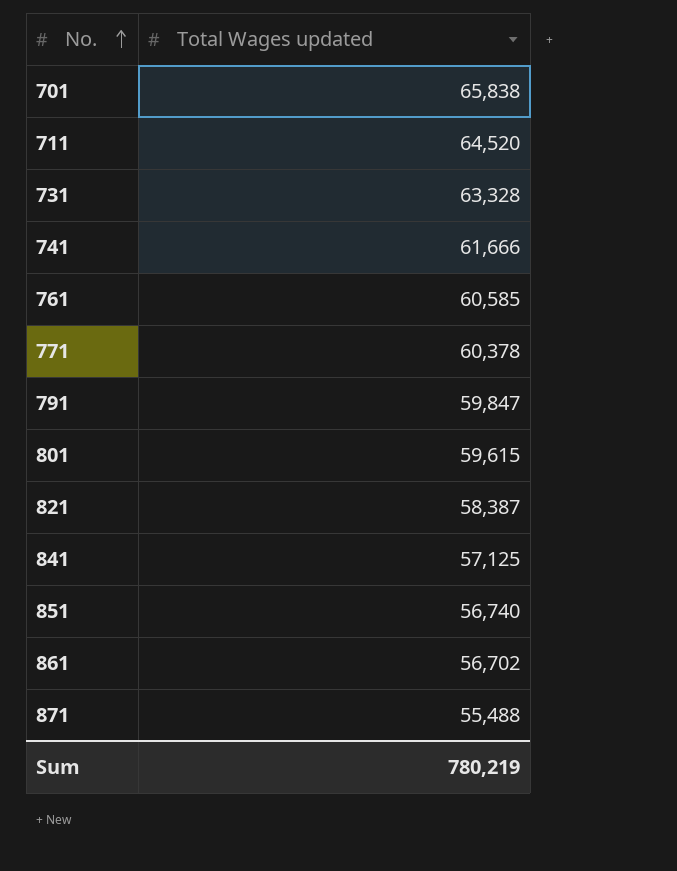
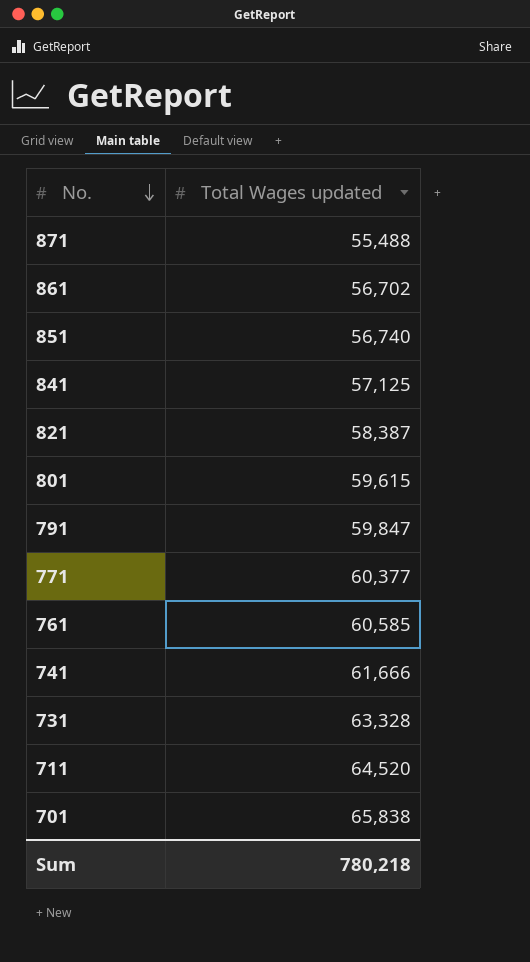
row order: No. ascending -> No. descending
771 | Total Wages updated: 60,378 -> 60,377
Sum | Total Wages updated: 780,219 -> 780,218

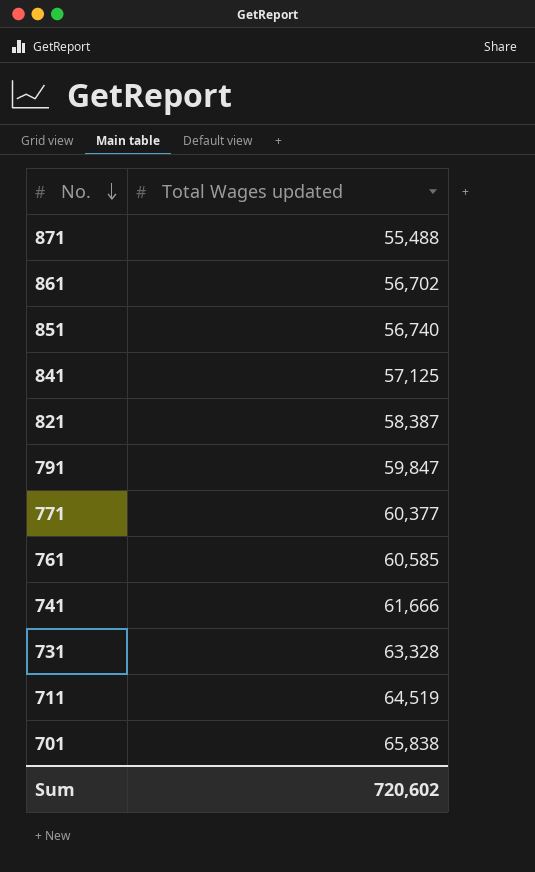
row 801: 59,615 -> none
711 | Total Wages updated: 64,520 -> 64,519
Sum | Total Wages updated: 780,218 -> 720,602

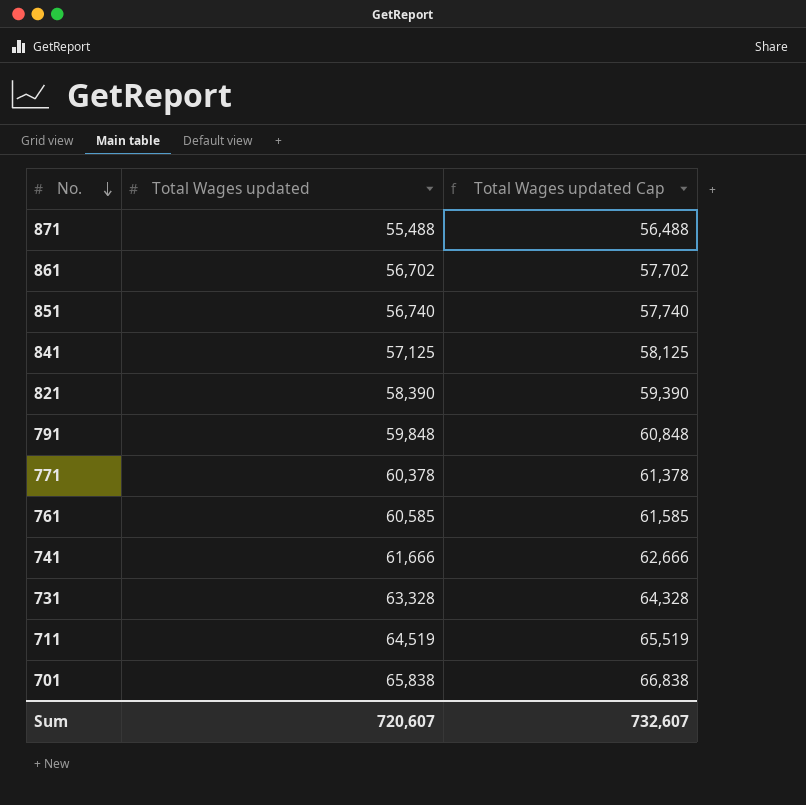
column Total Wages updated Cap | formula: none -> [Total Wages updated] + 1000
821 | Total Wages updated: 58,387 -> 58,390
791 | Total Wages updated: 59,847 -> 59,848
771 | Total Wages updated: 60,377 -> 60,378
Sum | Total Wages updated: 720,602 -> 720,607

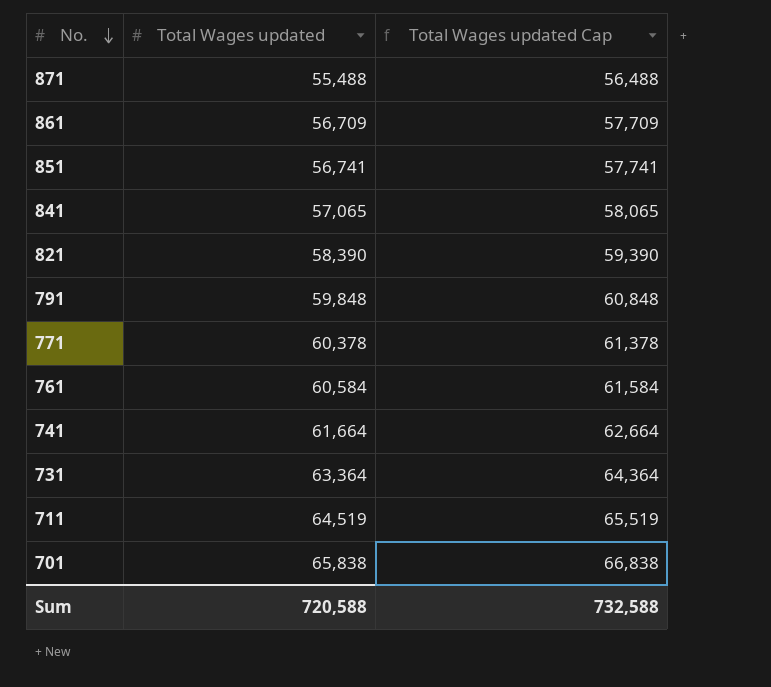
861 | Total Wages updated: 56,702 -> 56,709
861 | Total Wages updated Cap: 57,702 -> 57,709
851 | Total Wages updated: 56,740 -> 56,741
851 | Total Wages updated Cap: 57,740 -> 57,741
841 | Total Wages updated: 57,125 -> 57,065
841 | Total Wages updated Cap: 58,125 -> 58,065
761 | Total Wages updated: 60,585 -> 60,584
761 | Total Wages updated Cap: 61,585 -> 61,584
741 | Total Wages updated: 61,666 -> 61,664
741 | Total Wages updated Cap: 62,666 -> 62,664
731 | Total Wages updated: 63,328 -> 63,364
731 | Total Wages updated Cap: 64,328 -> 64,364
Sum | Total Wages updated: 720,607 -> 720,588
Sum | Total Wages updated Cap: 732,607 -> 732,588

